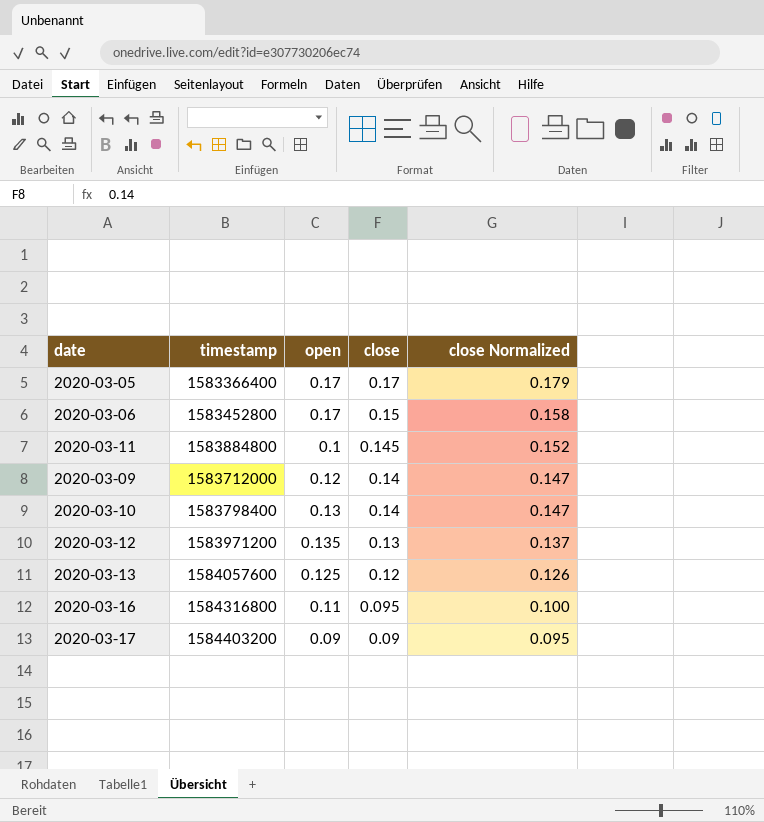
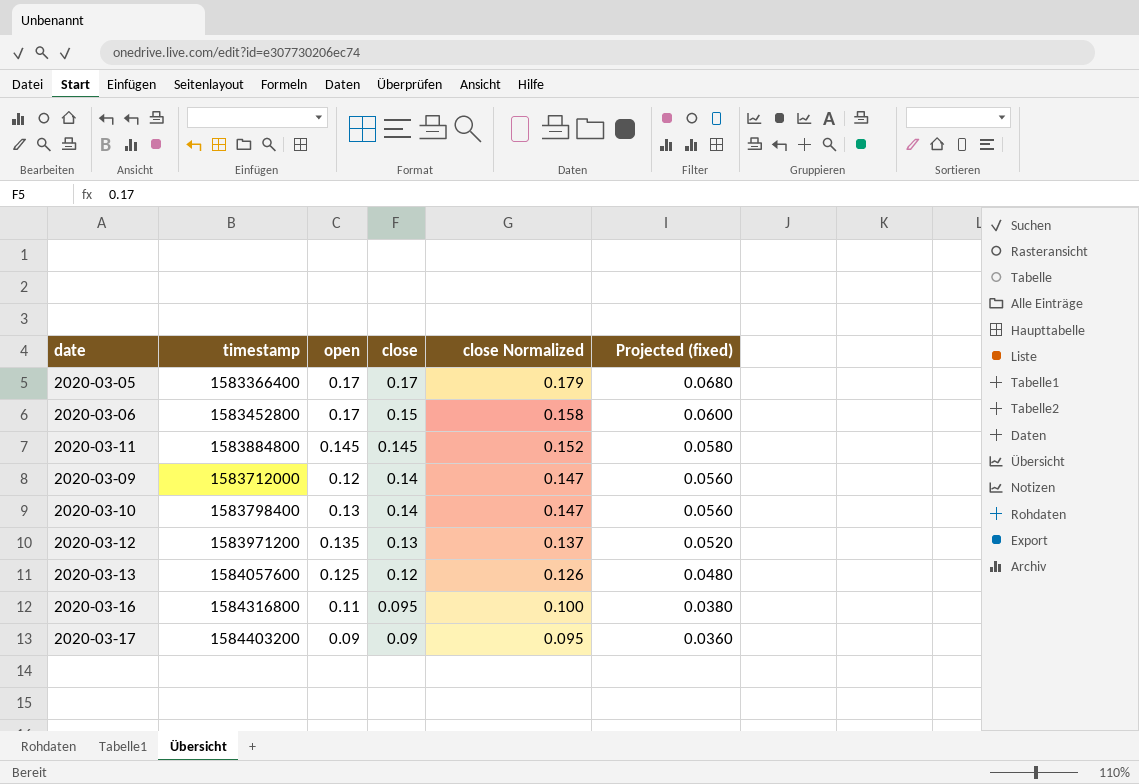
column Projected (fixed) | formula: none -> [close] * 0.4
2020-03-11 | open: 0.1 -> 0.145

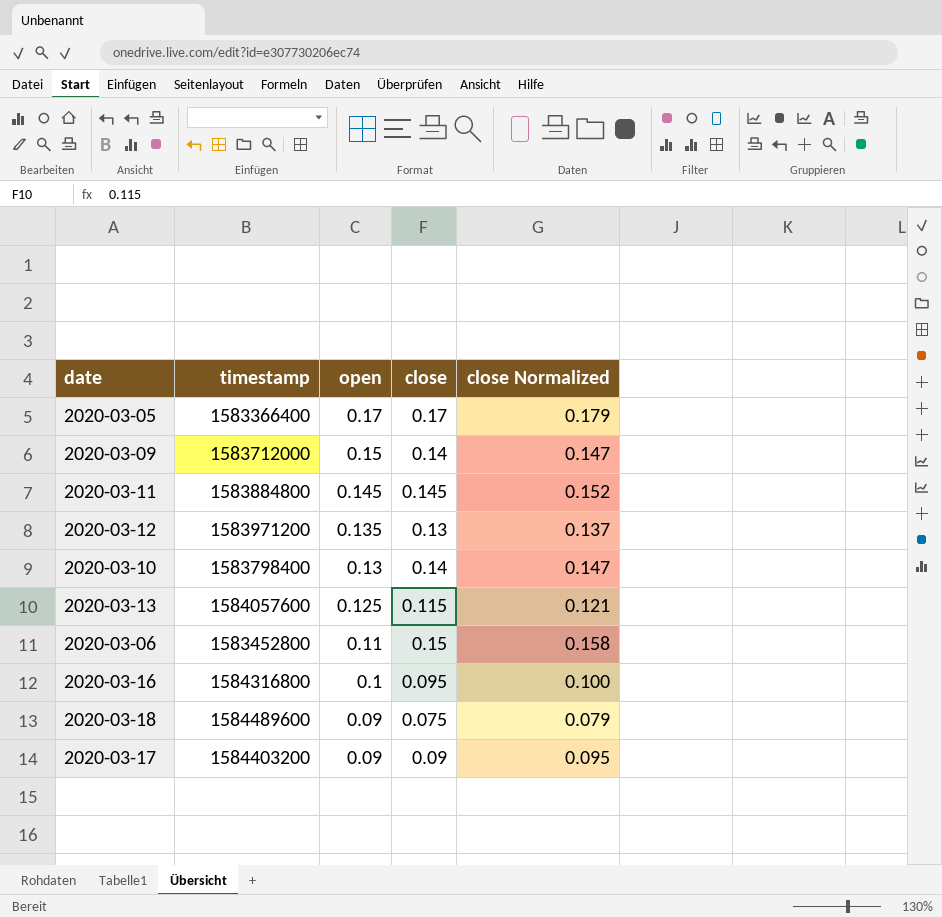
row order: close descending -> open descending
column Projected (fixed) | formula: [close] * 0.4 -> none
2020-03-09 | open: 0.12 -> 0.15
2020-03-13 | close: 0.12 -> 0.115
2020-03-13 | close Normalized: 0.126 -> 0.121
2020-03-06 | open: 0.17 -> 0.11
2020-03-16 | open: 0.11 -> 0.1
row 2020-03-18: none -> 1584489600 | 0.09 | 0.075 | 0.079

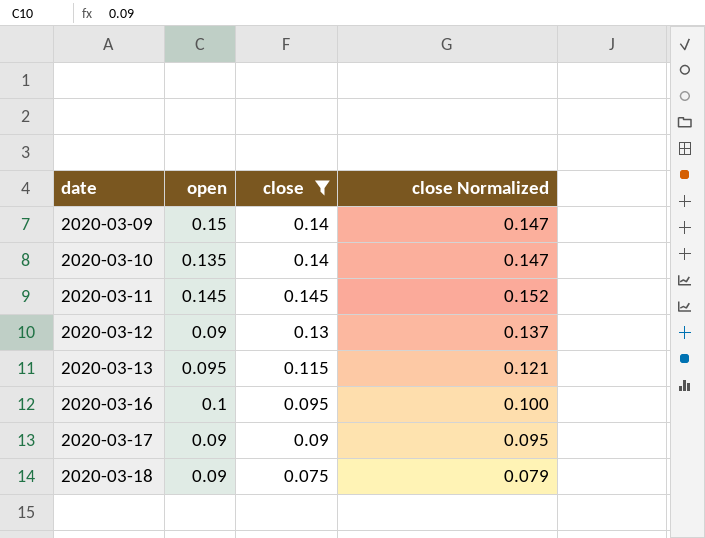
filter: none -> close <= 0.145
row order: open descending -> date ascending
column timestamp | position: 2 -> none
2020-03-10 | open: 0.13 -> 0.135
2020-03-12 | open: 0.135 -> 0.09
2020-03-13 | open: 0.125 -> 0.095

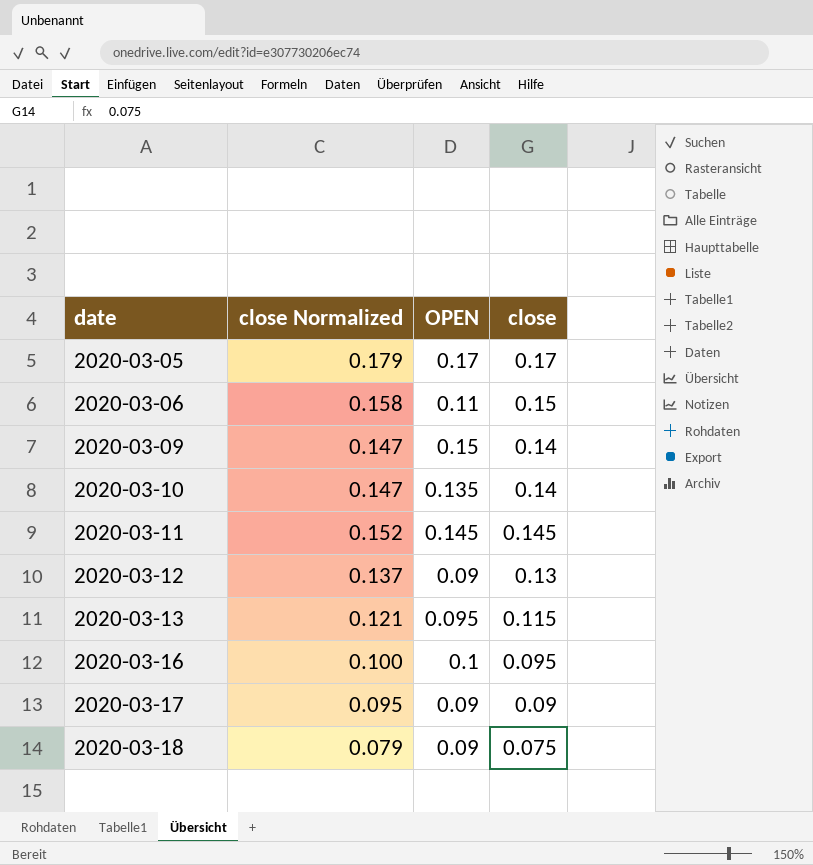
filter: close <= 0.145 -> none
column close Normalized | position: 4 -> 2
column name: open -> OPEN

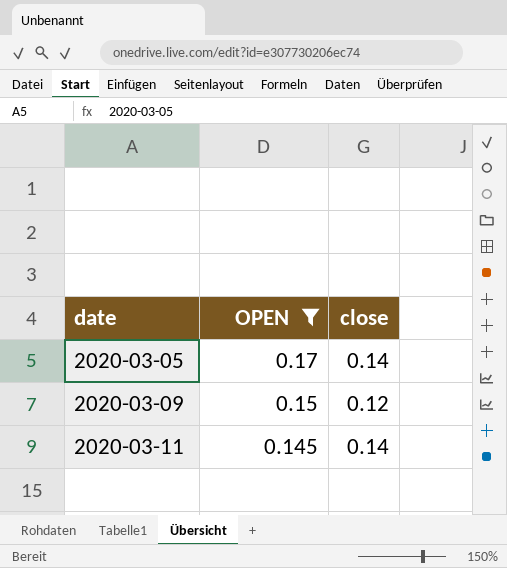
filter: none -> OPEN >= 0.145
column close Normalized | formula: [close] * 1.05 -> none
2020-03-05 | close: 0.17 -> 0.14
2020-03-09 | close: 0.14 -> 0.12
2020-03-11 | close: 0.145 -> 0.14

